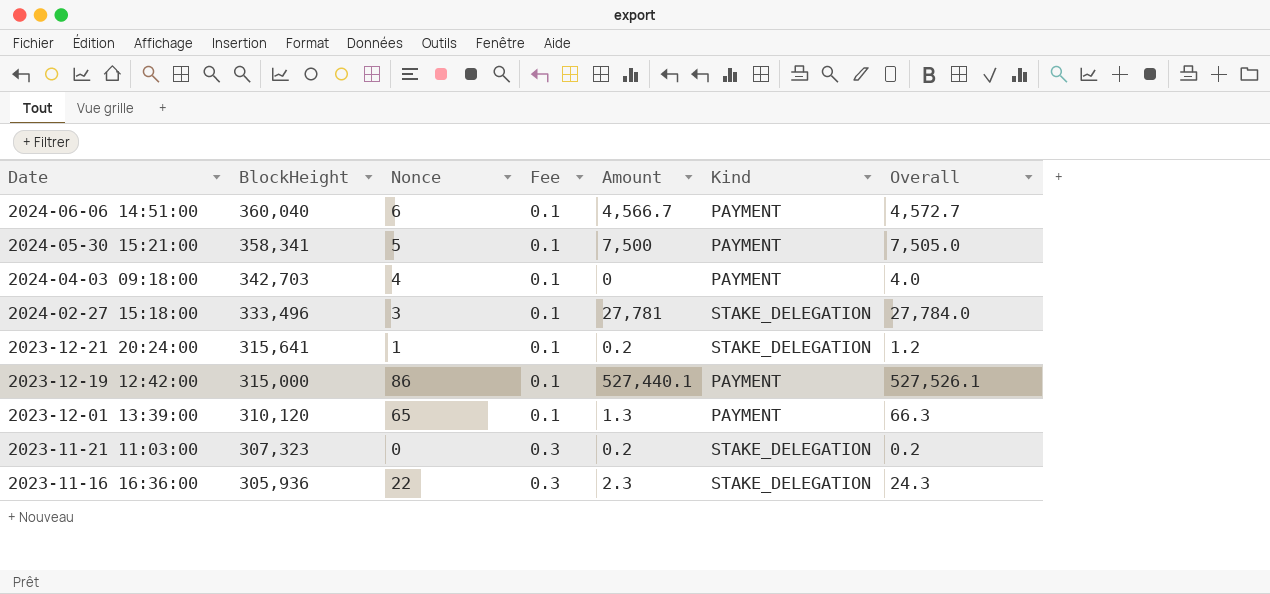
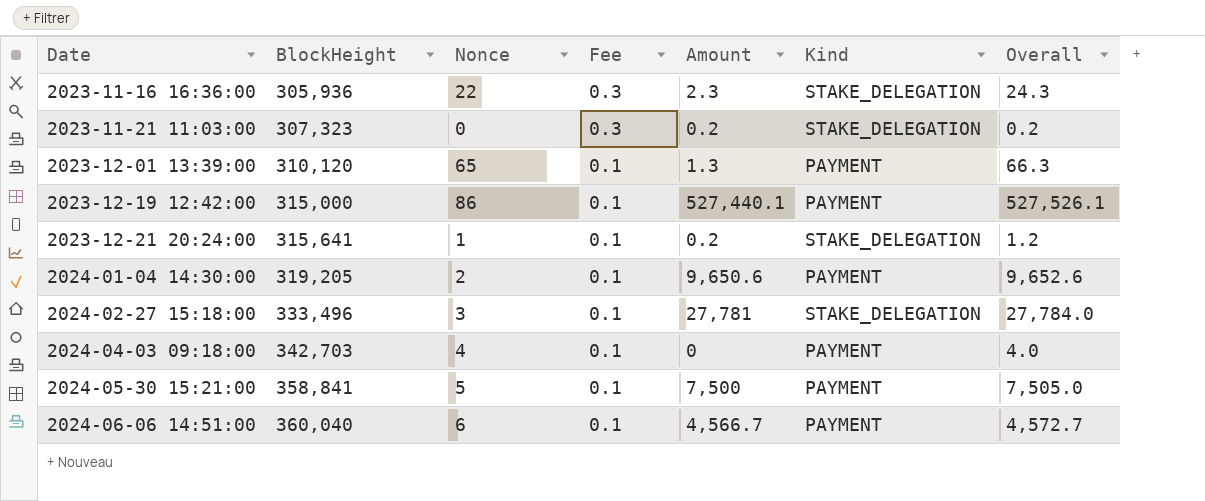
row order: Date descending -> Date ascending
row 2024-01-04 14:30:00: none -> 319,205 | 2 | 0.1 | 9,650.6 | PAYMENT | 9,652.6
2024-05-30 15:21:00 | BlockHeight: 358,341 -> 358,841

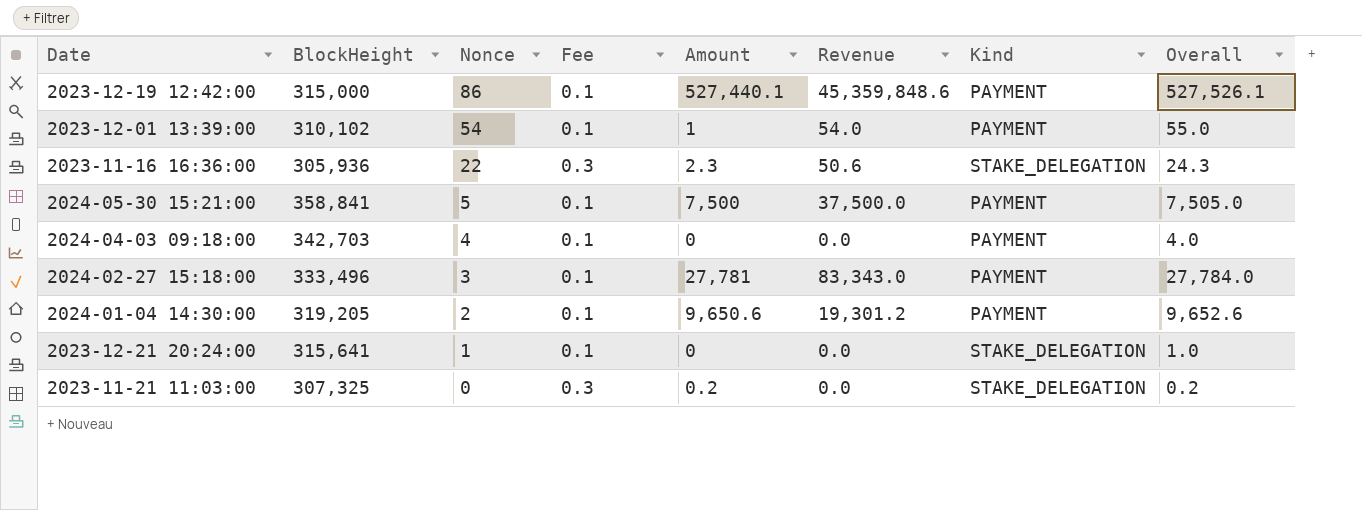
row order: Date ascending -> Nonce descending
column Revenue | formula: none -> [Nonce] * [Amount]
row 2024-06-06 14:51:00: 360,040 | 6 | 0.1 | 4,566.7 | PAYMENT | 4,572.7 -> none
2023-12-01 13:39:00 | BlockHeight: 310,120 -> 310,102
2023-12-01 13:39:00 | Nonce: 65 -> 54
2023-12-01 13:39:00 | Amount: 1.3 -> 1
2023-12-01 13:39:00 | Overall: 66.3 -> 55.0
2024-02-27 15:18:00 | Kind: STAKE_DELEGATION -> PAYMENT
2023-12-21 20:24:00 | Amount: 0.2 -> 0
2023-12-21 20:24:00 | Overall: 1.2 -> 1.0
2023-11-21 11:03:00 | BlockHeight: 307,323 -> 307,325

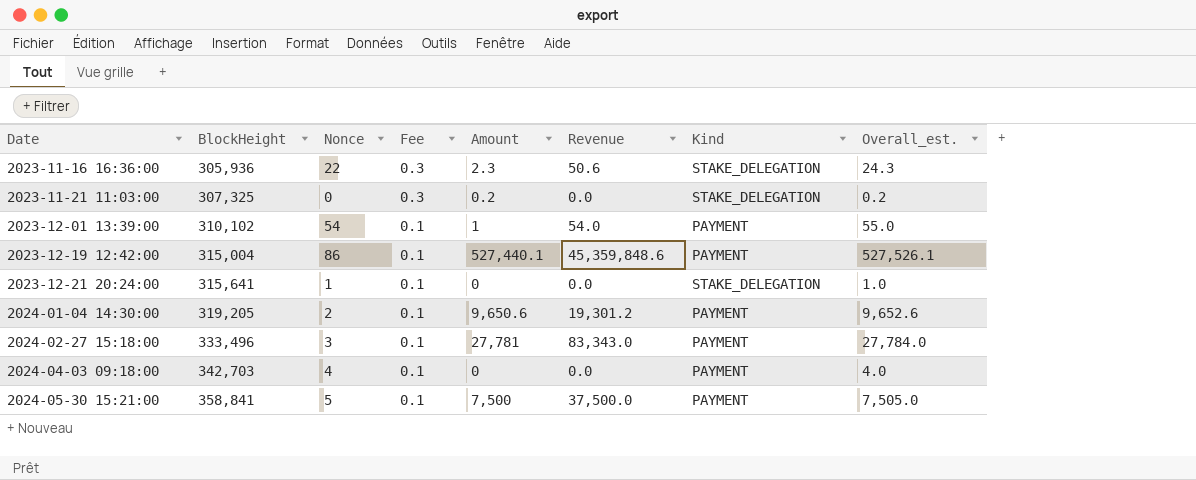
row order: Nonce descending -> Date ascending
column name: Overall -> Overall_est.
2023-12-19 12:42:00 | BlockHeight: 315,000 -> 315,004

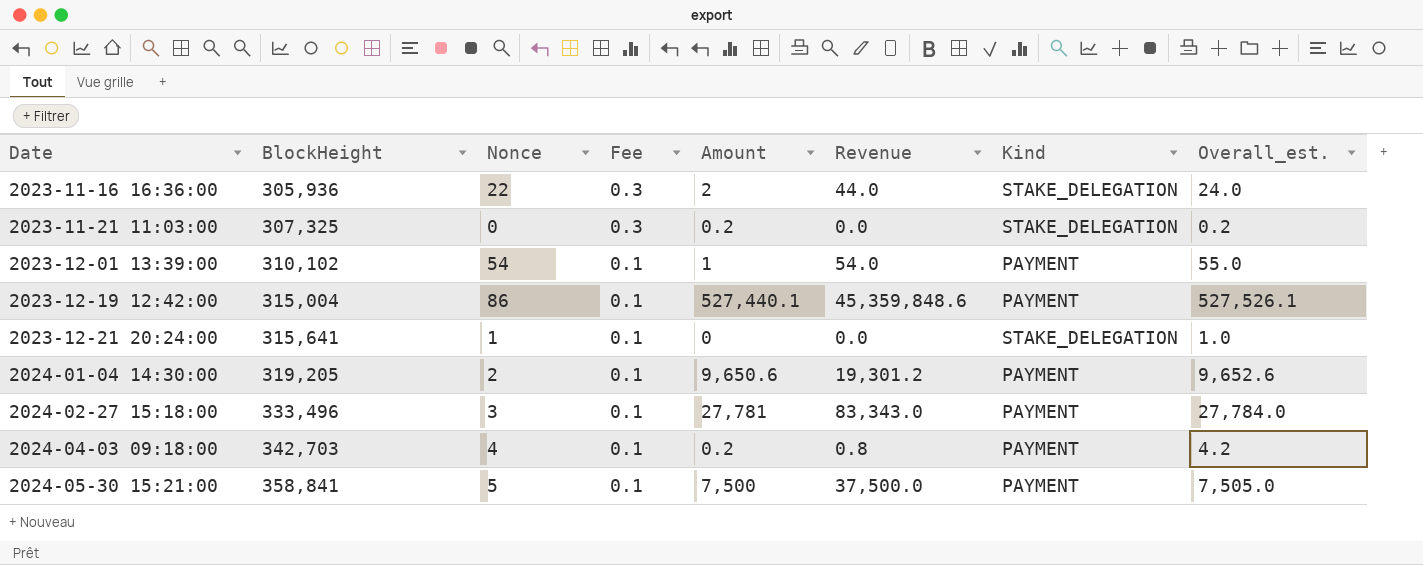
2023-11-16 16:36:00 | Amount: 2.3 -> 2
2023-11-16 16:36:00 | Revenue: 50.6 -> 44.0
2023-11-16 16:36:00 | Overall_est.: 24.3 -> 24.0
2024-04-03 09:18:00 | Amount: 0 -> 0.2
2024-04-03 09:18:00 | Revenue: 0.0 -> 0.8
2024-04-03 09:18:00 | Overall_est.: 4.0 -> 4.2

